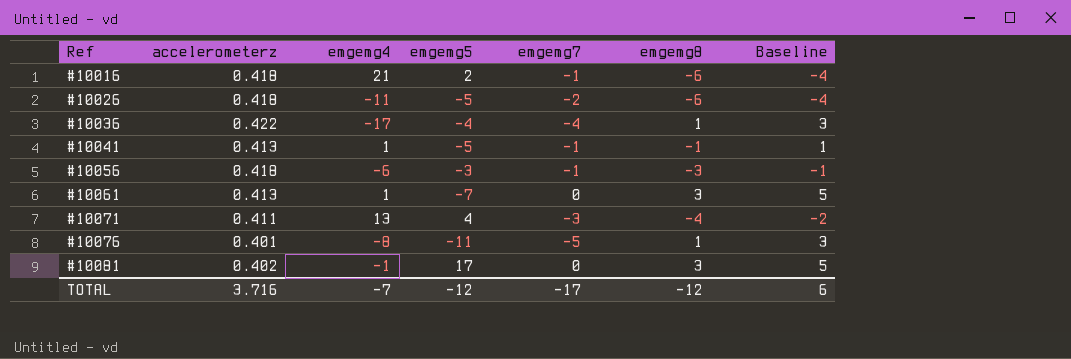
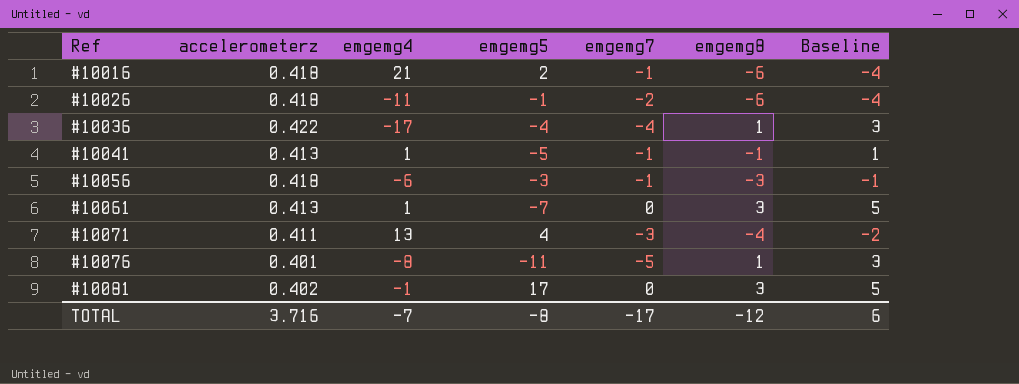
#10026 | emgemg5: -5 -> -1
TOTAL | emgemg5: -12 -> -8

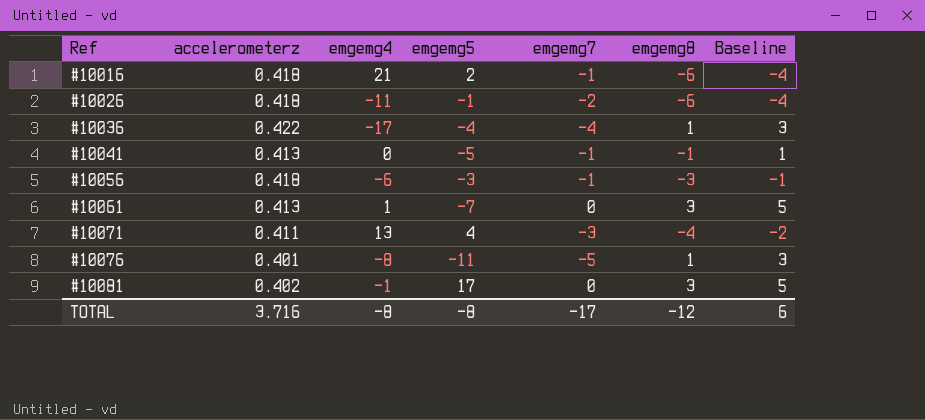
#10041 | emgemg4: 1 -> 0
TOTAL | emgemg4: -7 -> -8

